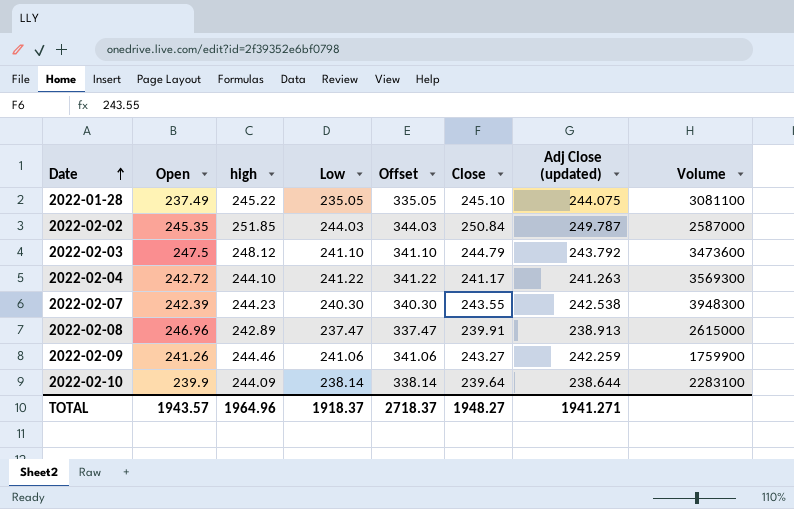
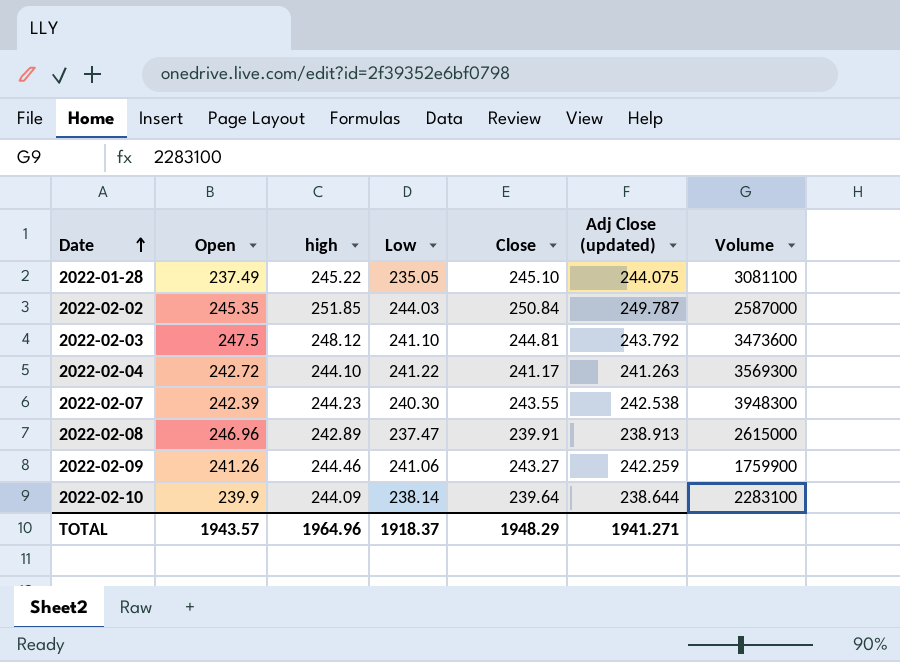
column Offset | formula: [Low] + 100 -> none
2022-02-03 | Close: 244.79 -> 244.81
TOTAL | Close: 1948.27 -> 1948.29

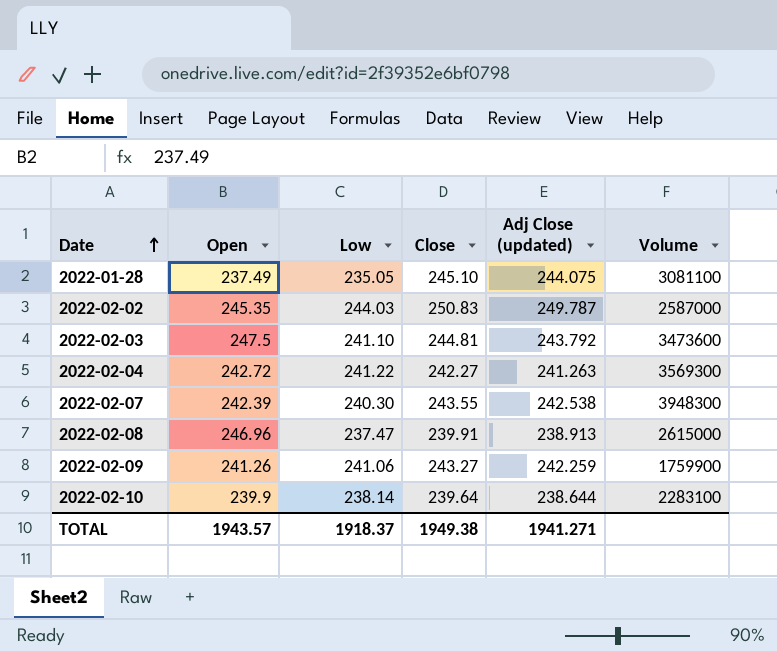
column high | position: 3 -> none
2022-02-02 | Close: 250.84 -> 250.83
2022-02-04 | Close: 241.17 -> 242.27
TOTAL | Close: 1948.29 -> 1949.38

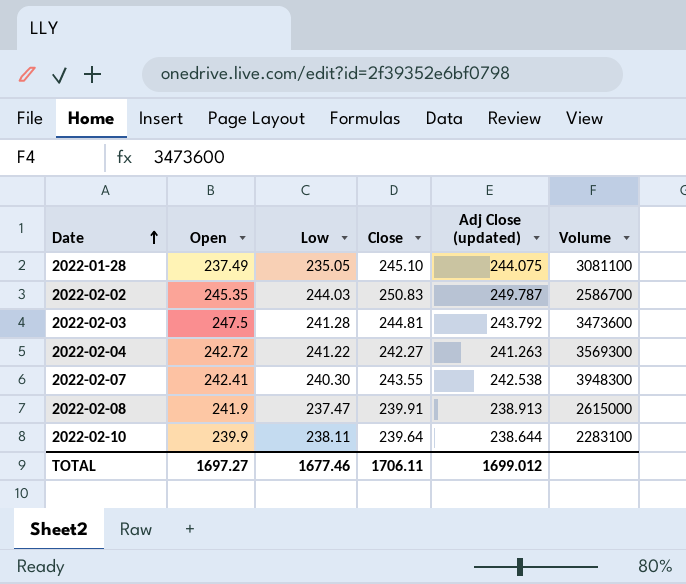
row 2022-02-09: 241.26 | 241.06 | 243.27 | 242.259 | 1759900 -> none
2022-02-02 | Volume: 2587000 -> 2586700
2022-02-03 | Low: 241.10 -> 241.28
2022-02-07 | Open: 242.39 -> 242.41
2022-02-08 | Open: 246.96 -> 241.9
2022-02-10 | Low: 238.14 -> 238.11
TOTAL | Open: 1943.57 -> 1697.27
TOTAL | Low: 1918.37 -> 1677.46
TOTAL | Close: 1949.38 -> 1706.11
TOTAL | Adj Close (updated): 1941.271 -> 1699.012

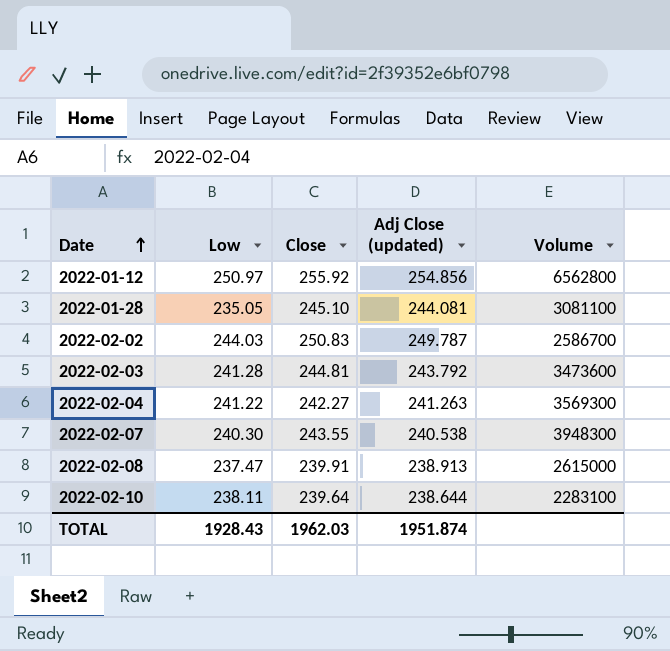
column Open | position: 2 -> none
row 2022-01-12: none -> 250.97 | 255.92 | 254.856 | 6562800
2022-01-28 | Adj Close (updated): 244.075 -> 244.081
2022-02-07 | Adj Close (updated): 242.538 -> 240.538
TOTAL | Low: 1677.46 -> 1928.43
TOTAL | Close: 1706.11 -> 1962.03
TOTAL | Adj Close (updated): 1699.012 -> 1951.874

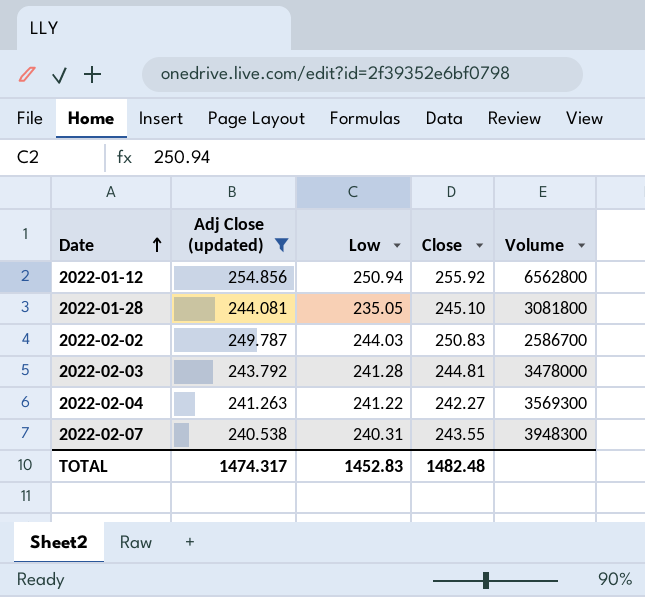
filter: none -> Adj Close (updated) >= 240.538
column Adj Close (updated) | position: 4 -> 2
2022-01-12 | Low: 250.97 -> 250.94
2022-01-28 | Volume: 3081100 -> 3081800
2022-02-03 | Volume: 3473600 -> 3478000
2022-02-07 | Low: 240.30 -> 240.31
TOTAL | Adj Close (updated): 1951.874 -> 1474.317
TOTAL | Low: 1928.43 -> 1452.83
TOTAL | Close: 1962.03 -> 1482.48

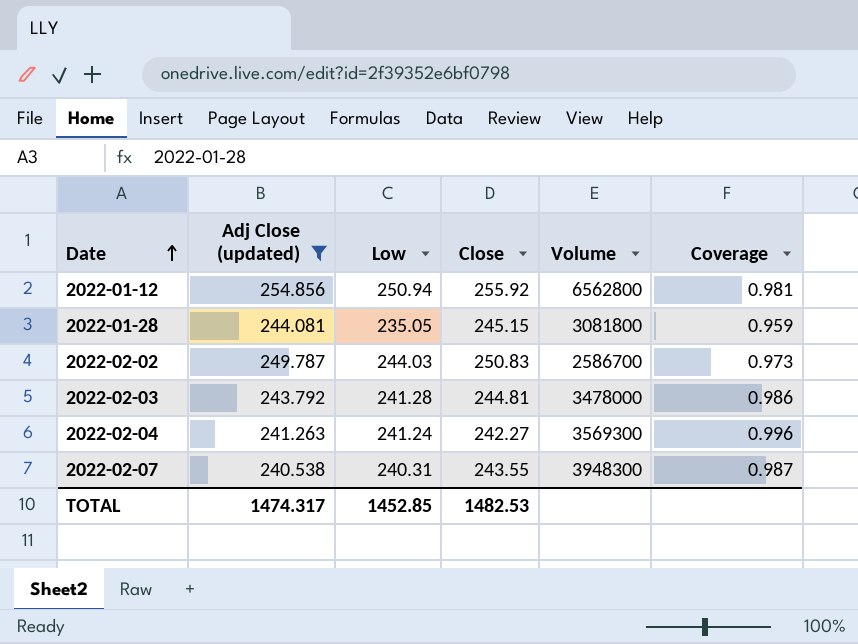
column Coverage | formula: none -> [Low] / [Close]
2022-01-28 | Close: 245.10 -> 245.15
2022-02-04 | Low: 241.22 -> 241.24
TOTAL | Low: 1452.83 -> 1452.85
TOTAL | Close: 1482.48 -> 1482.53

